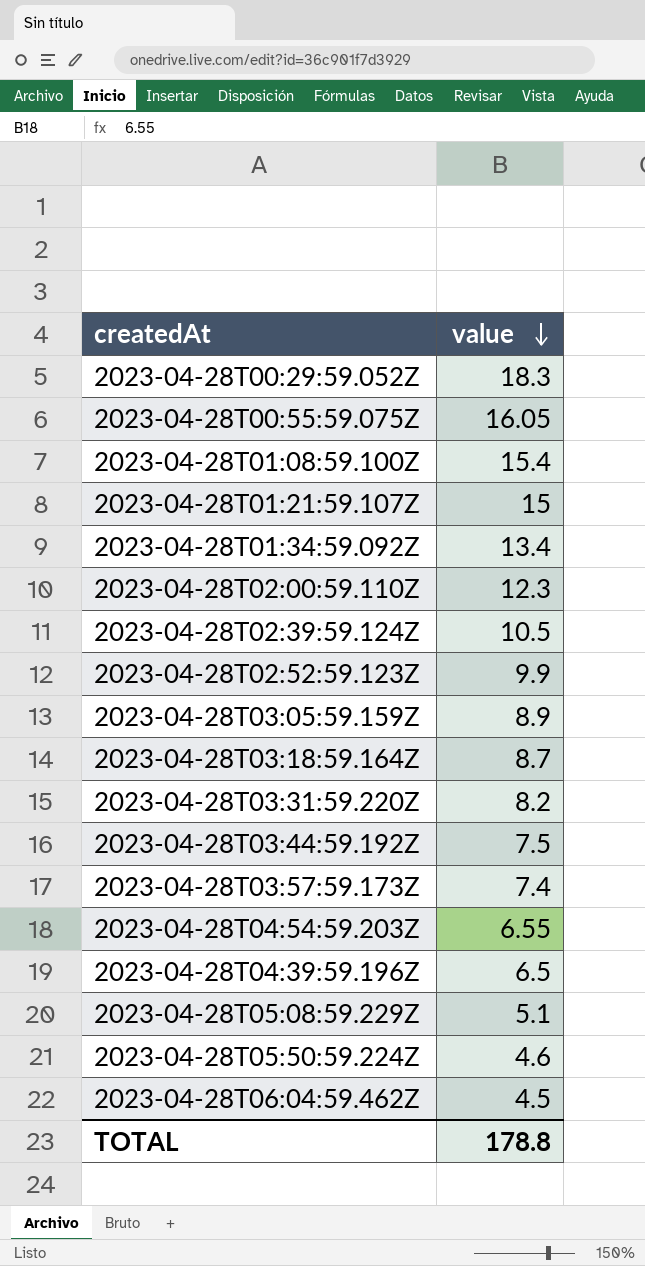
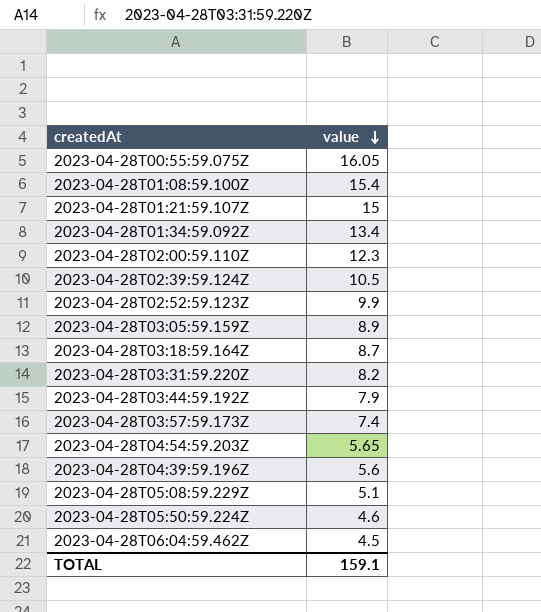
row 2023-04-28T00:29:59.052Z: 18.3 -> none
2023-04-28T03:44:59.192Z | value: 7.5 -> 7.9
2023-04-28T04:54:59.203Z | value: 6.55 -> 5.65
2023-04-28T04:39:59.196Z | value: 6.5 -> 5.6
TOTAL | value: 178.8 -> 159.1

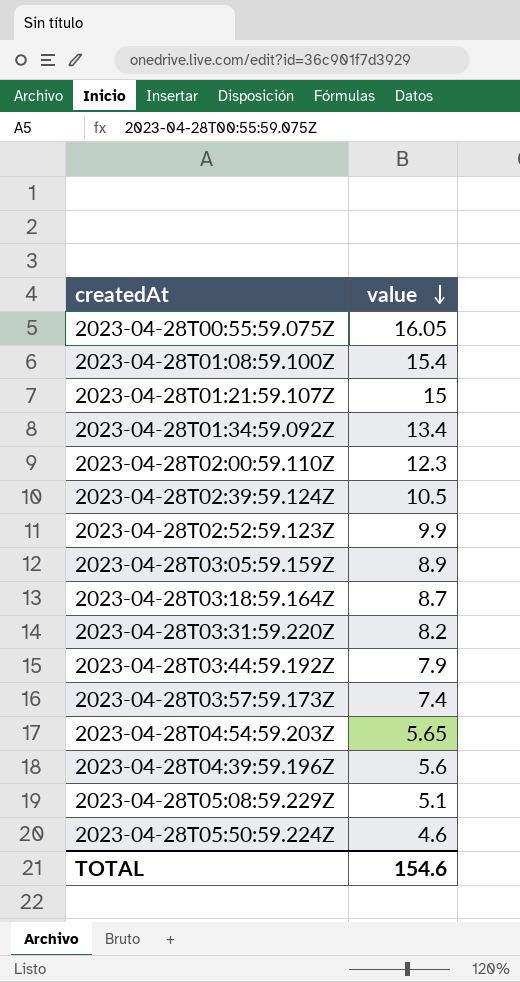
row 2023-04-28T06:04:59.462Z: 4.5 -> none
TOTAL | value: 159.1 -> 154.6

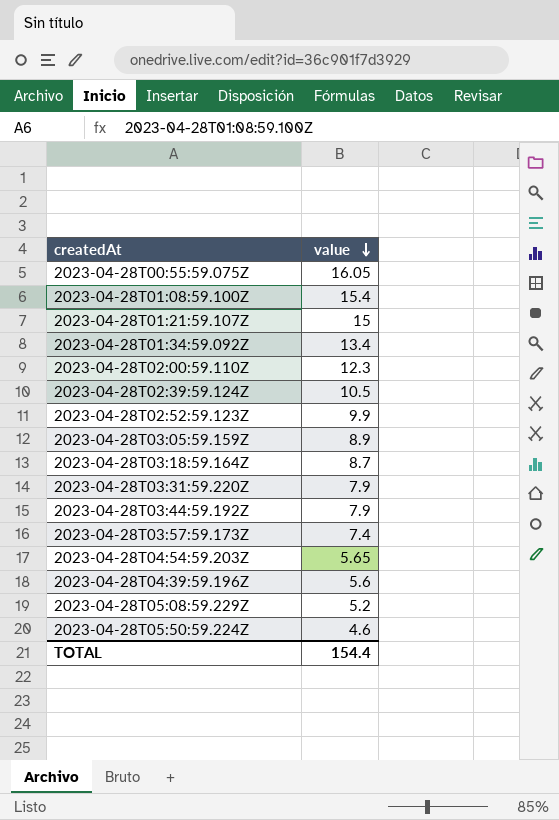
2023-04-28T03:31:59.220Z | value: 8.2 -> 7.9
2023-04-28T05:08:59.229Z | value: 5.1 -> 5.2
TOTAL | value: 154.6 -> 154.4

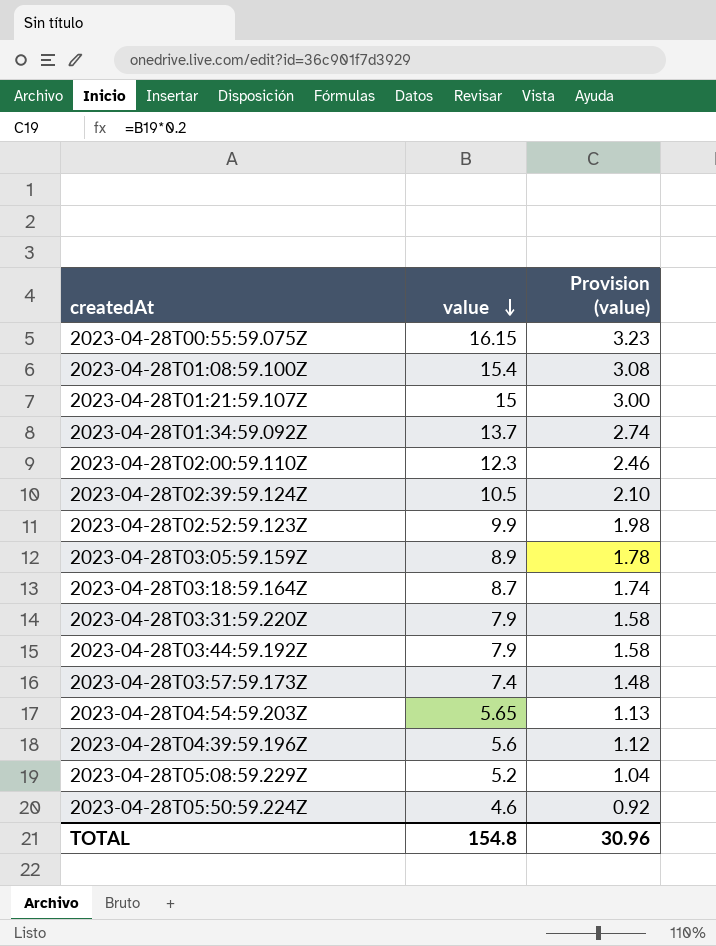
column Provision (value) | formula: none -> [value] * 0.2
2023-04-28T00:55:59.075Z | value: 16.05 -> 16.15
2023-04-28T01:34:59.092Z | value: 13.4 -> 13.7
TOTAL | value: 154.4 -> 154.8

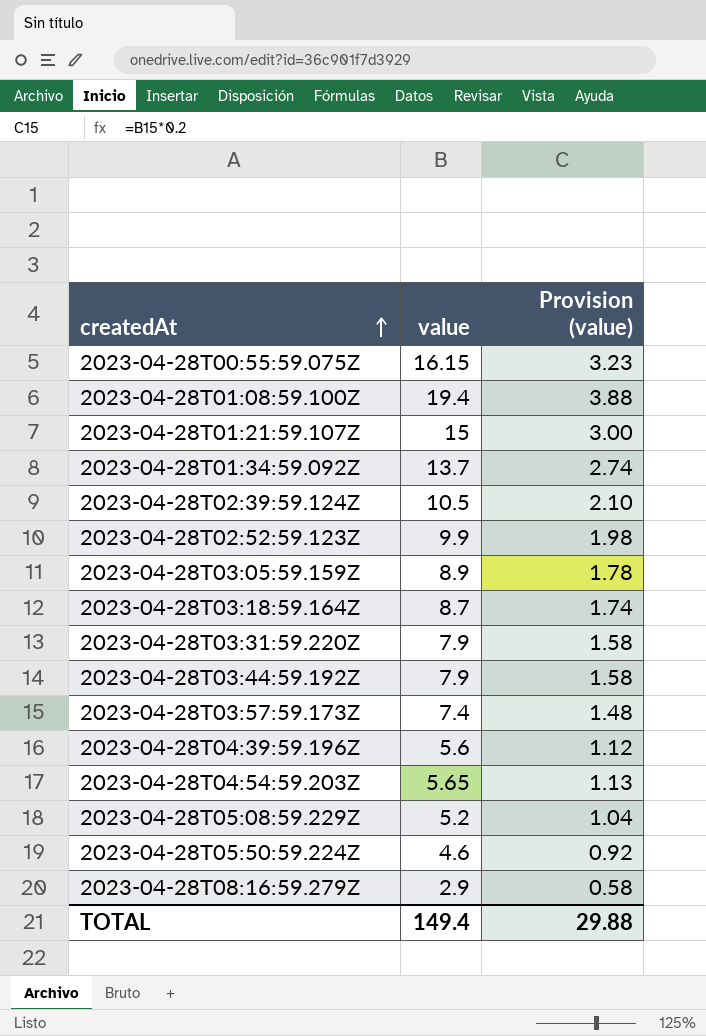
row order: value descending -> createdAt ascending
row 2023-04-28T02:00:59.110Z: 12.3 | 2.46 -> none
2023-04-28T01:08:59.100Z | value: 15.4 -> 19.4
2023-04-28T01:08:59.100Z | Provision (value): 3.08 -> 3.88
row 2023-04-28T08:16:59.279Z: none -> 2.9 | 0.58
TOTAL | value: 154.8 -> 149.4
TOTAL | Provision (value): 30.96 -> 29.88

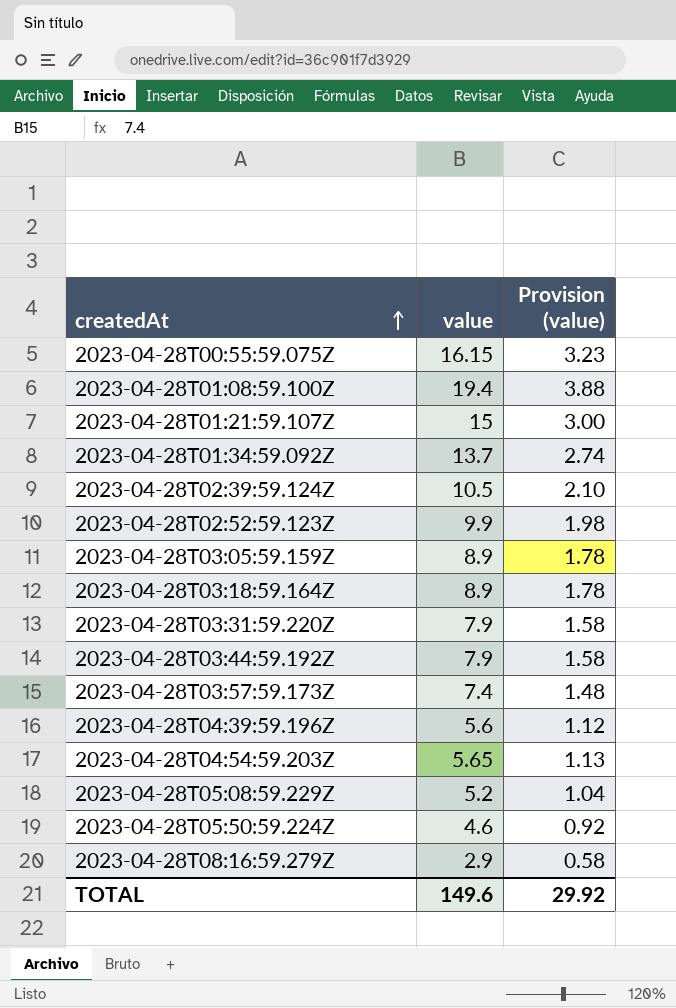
2023-04-28T03:18:59.164Z | value: 8.7 -> 8.9
2023-04-28T03:18:59.164Z | Provision (value): 1.74 -> 1.78
TOTAL | value: 149.4 -> 149.6
TOTAL | Provision (value): 29.88 -> 29.92

